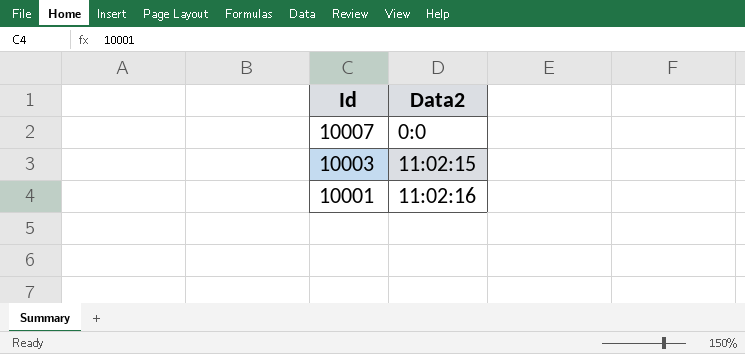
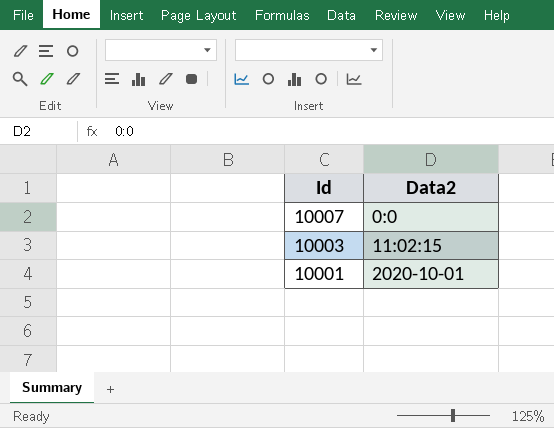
10001 | Data2: 11:02:16 -> 2020-10-01

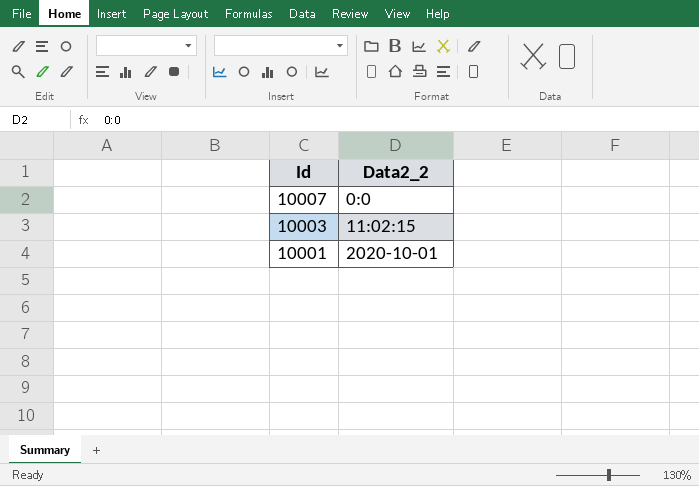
column name: Data2 -> Data2_2

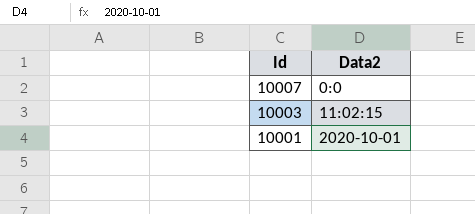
column name: Data2_2 -> Data2

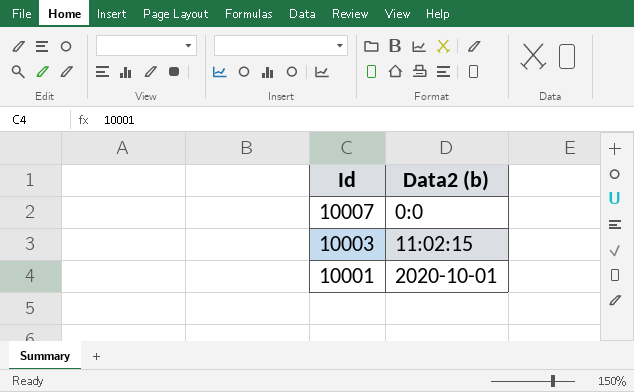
column name: Data2 -> Data2 (b)

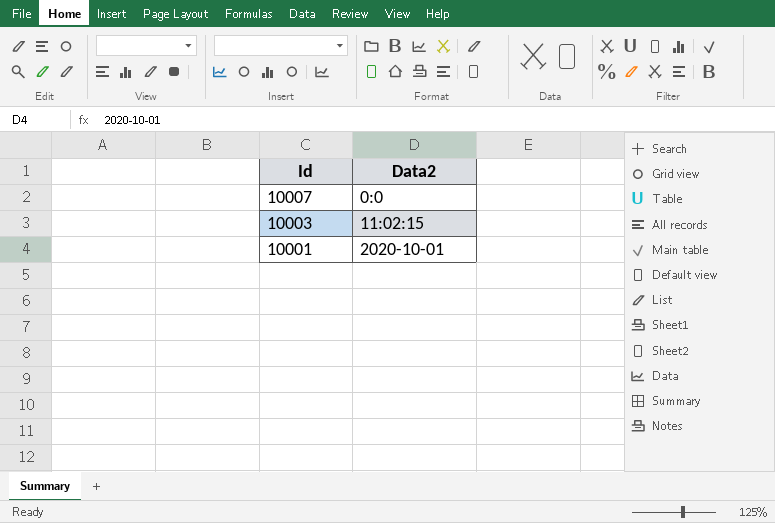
column name: Data2 (b) -> Data2

